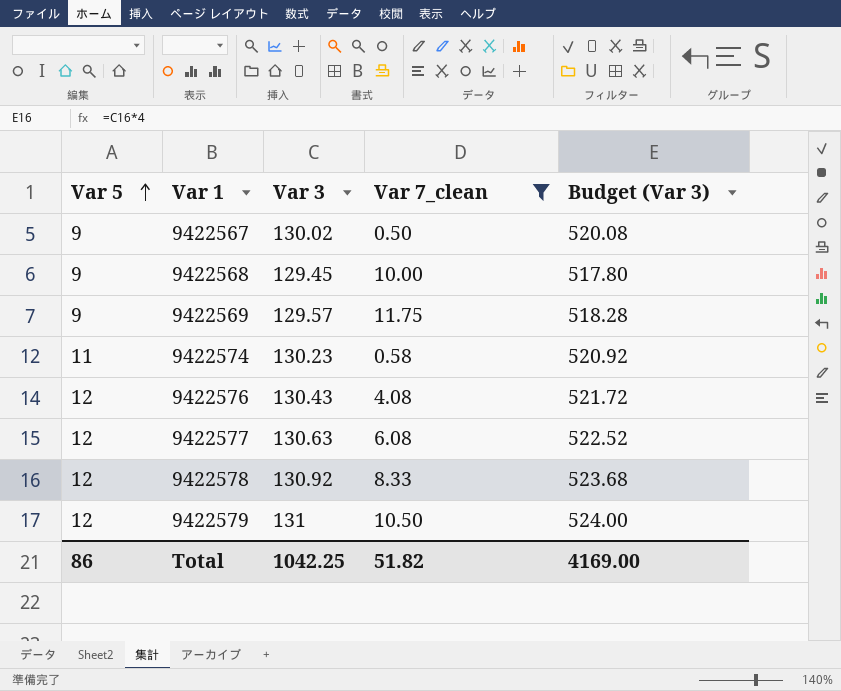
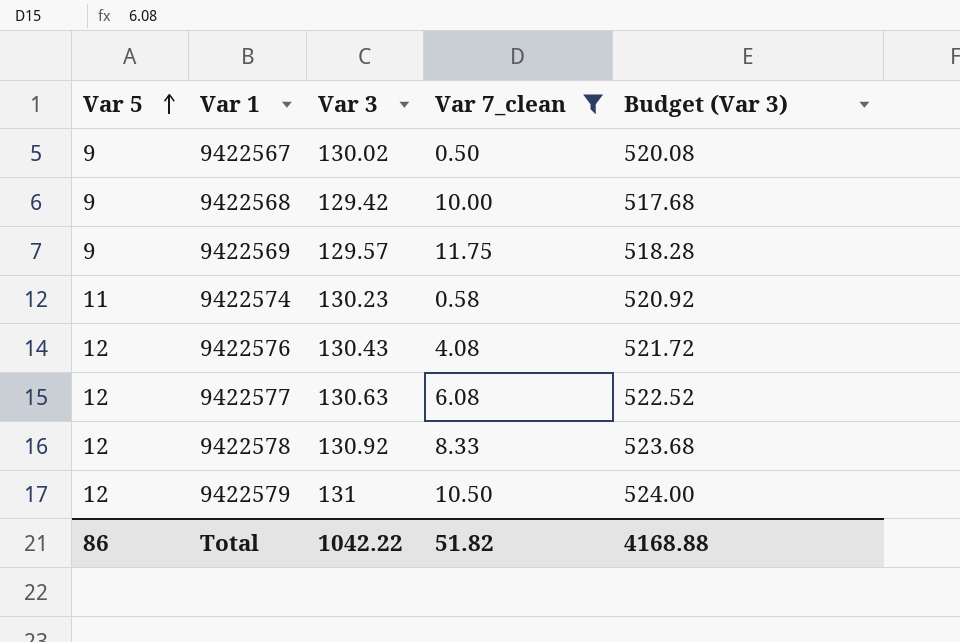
9422568 | Var 3: 129.45 -> 129.42
9422568 | Budget (Var 3): 517.80 -> 517.68
Total | Var 3: 1042.25 -> 1042.22
Total | Budget (Var 3): 4169.00 -> 4168.88

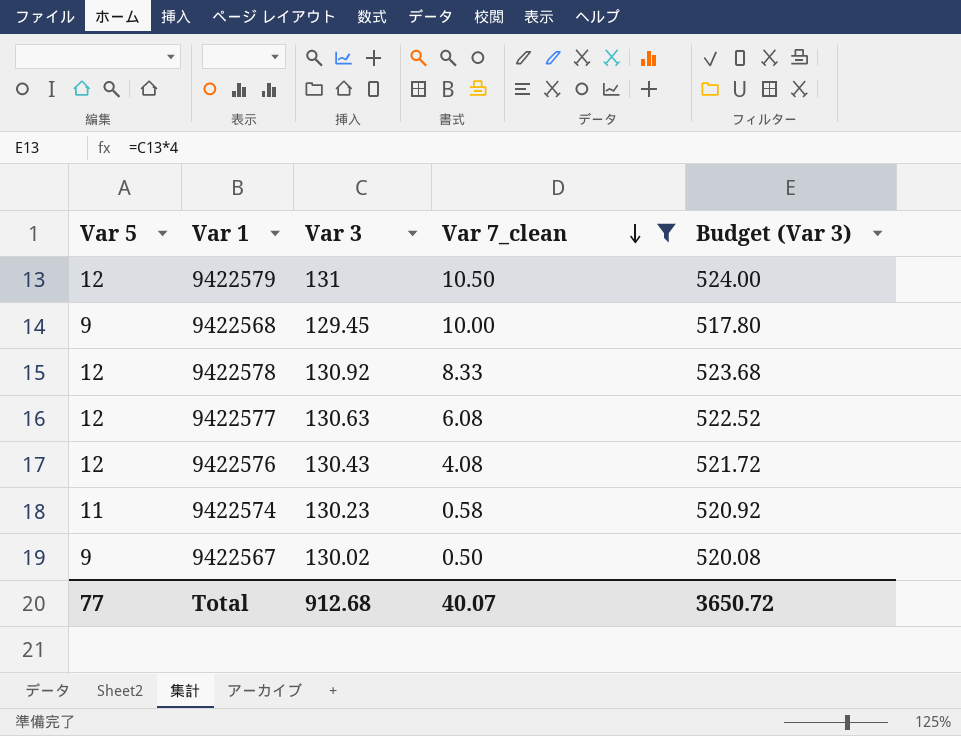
row order: Var 5 ascending -> Var 7_clean descending
row 9422569: 9 | 129.57 | 11.75 | 518.28 -> none
9422568 | Var 3: 129.42 -> 129.45
9422568 | Budget (Var 3): 517.68 -> 517.80
Total | Var 5: 86 -> 77
Total | Var 3: 1042.22 -> 912.68
Total | Var 7_clean: 51.82 -> 40.07
Total | Budget (Var 3): 4168.88 -> 3650.72

